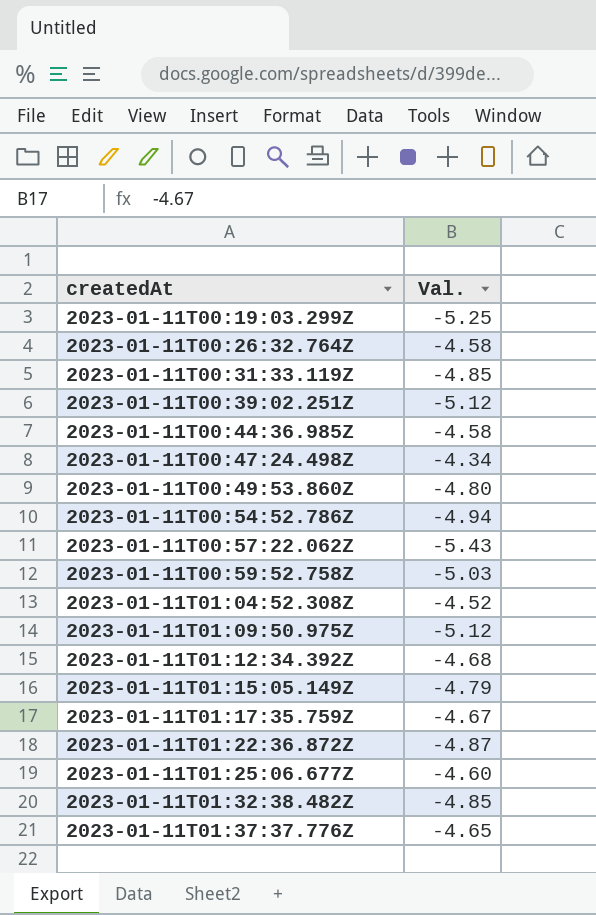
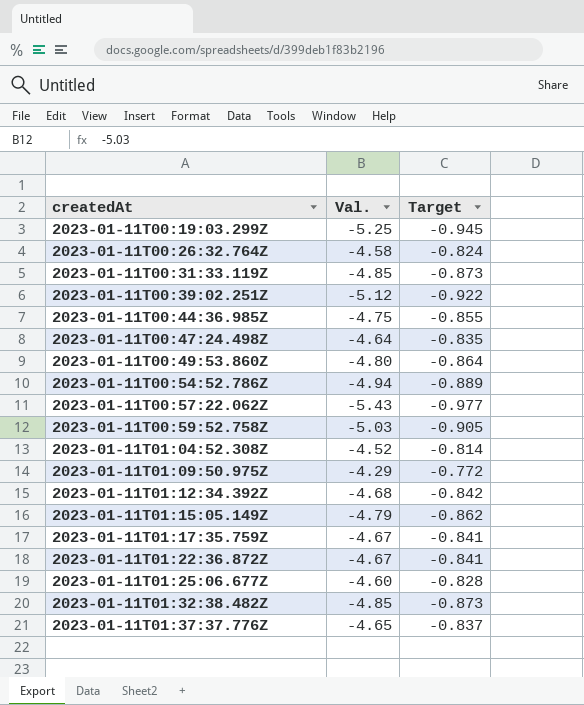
column Target | formula: none -> [Val.] * 0.18
2023-01-11T00:44:36.985Z | Val.: -4.58 -> -4.75
2023-01-11T00:47:24.498Z | Val.: -4.34 -> -4.64
2023-01-11T01:09:50.975Z | Val.: -5.12 -> -4.29
2023-01-11T01:22:36.872Z | Val.: -4.87 -> -4.67

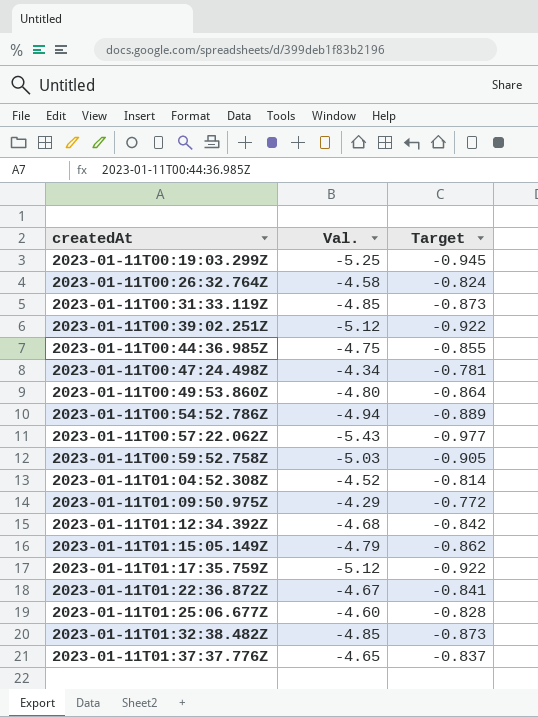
2023-01-11T00:47:24.498Z | Val.: -4.64 -> -4.34
2023-01-11T00:47:24.498Z | Target: -0.835 -> -0.781
2023-01-11T01:17:35.759Z | Val.: -4.67 -> -5.12
2023-01-11T01:17:35.759Z | Target: -0.841 -> -0.922

